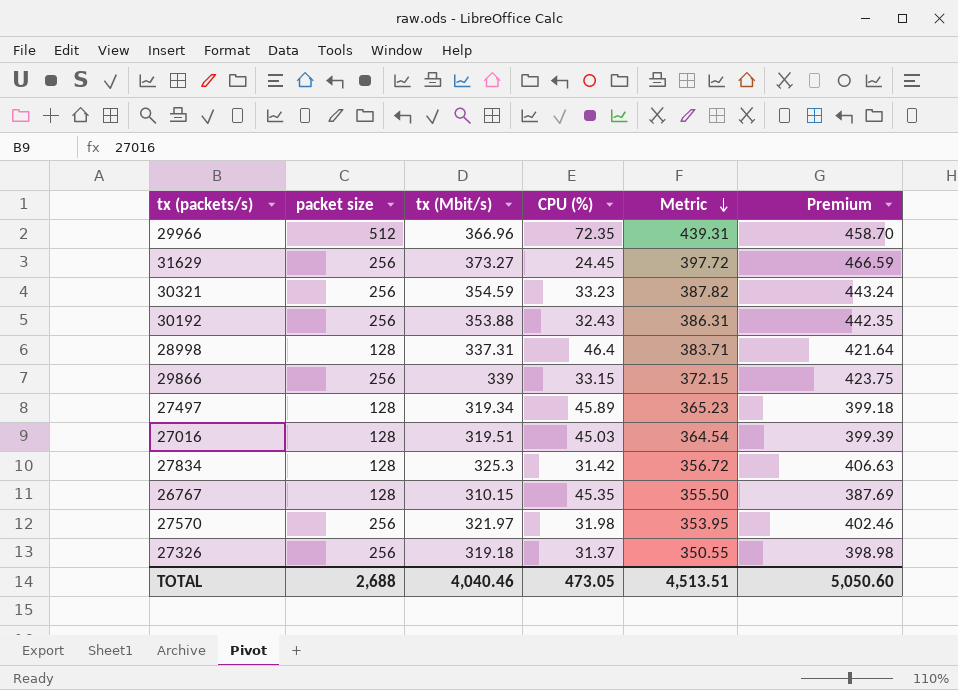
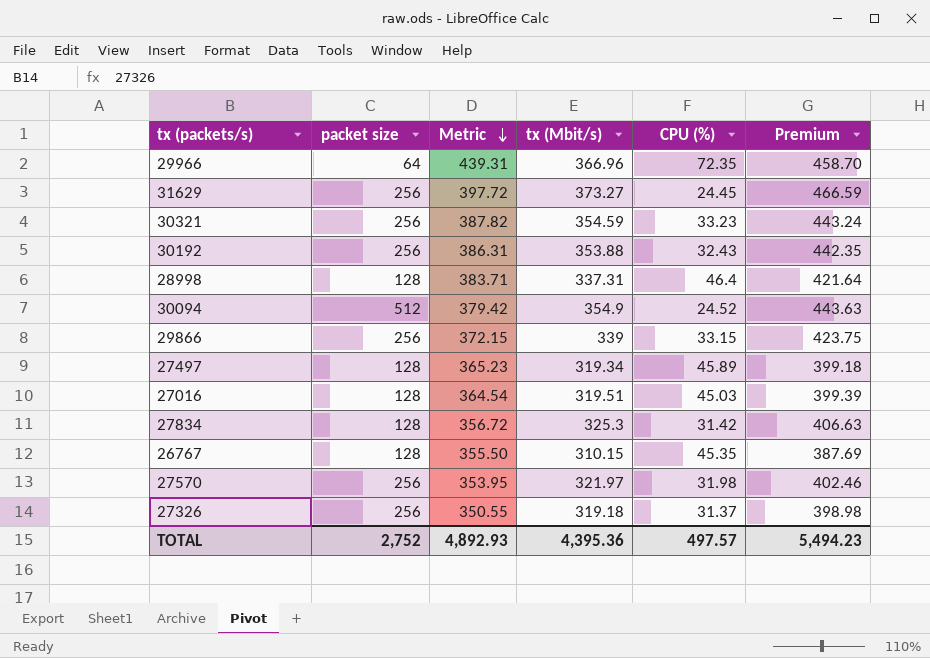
column Metric | position: 5 -> 3
29966 | packet size: 512 -> 64
row 30094: none -> 512 | 379.42 | 354.9 | 24.52 | 443.63
TOTAL | packet size: 2,688 -> 2,752
TOTAL | Metric: 4,513.51 -> 4,892.93
TOTAL | tx (Mbit/s): 4,040.46 -> 4,395.36
TOTAL | CPU (%): 473.05 -> 497.57
TOTAL | Premium: 5,050.60 -> 5,494.23

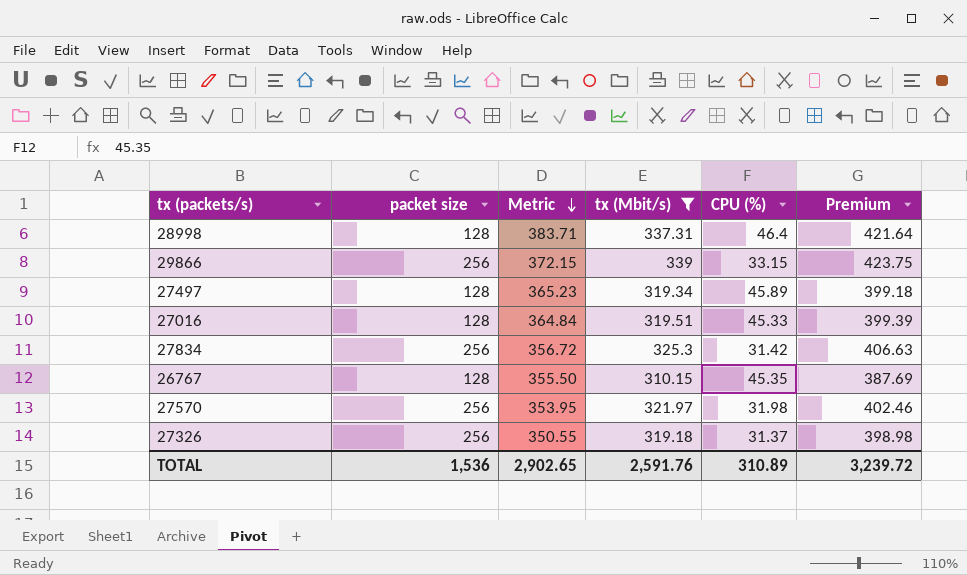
filter: none -> tx (Mbit/s) <= 339
27016 | Metric: 364.54 -> 364.84
27016 | CPU (%): 45.03 -> 45.33
27834 | packet size: 128 -> 256
TOTAL | packet size: 2,752 -> 1,536
TOTAL | Metric: 4,892.93 -> 2,902.65
TOTAL | tx (Mbit/s): 4,395.36 -> 2,591.76
TOTAL | CPU (%): 497.57 -> 310.89
TOTAL | Premium: 5,494.23 -> 3,239.72

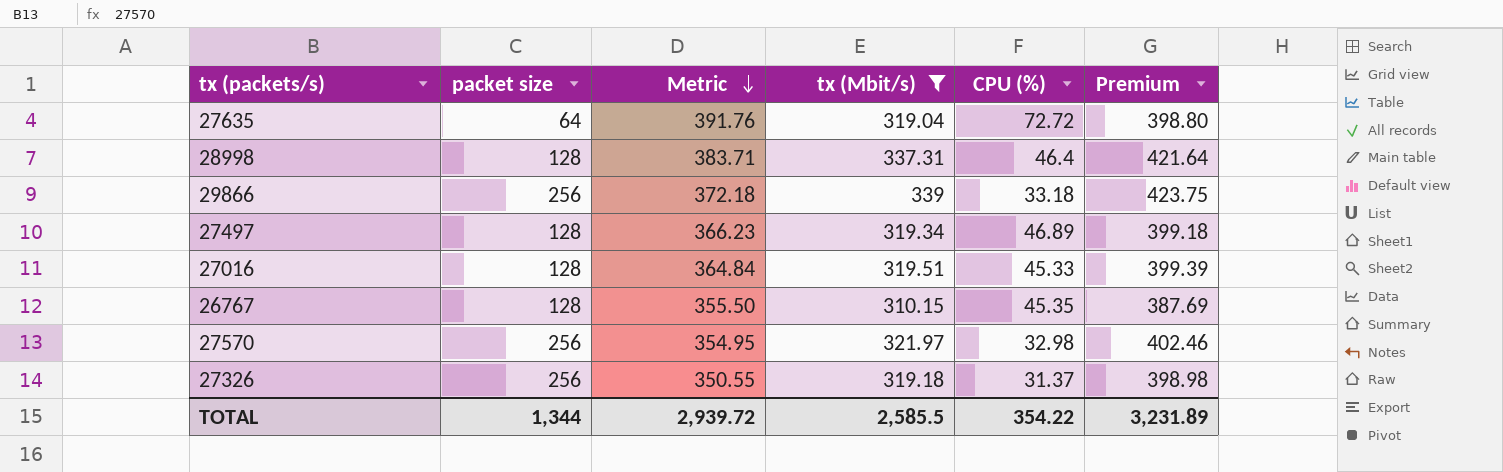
row 27834: 256 | 356.72 | 325.3 | 31.42 | 406.63 -> none
row 27635: none -> 64 | 391.76 | 319.04 | 72.72 | 398.80
29866 | Metric: 372.15 -> 372.18
29866 | CPU (%): 33.15 -> 33.18
27497 | Metric: 365.23 -> 366.23
27497 | CPU (%): 45.89 -> 46.89
27570 | Metric: 353.95 -> 354.95
27570 | CPU (%): 31.98 -> 32.98
TOTAL | packet size: 1,536 -> 1,344
TOTAL | Metric: 2,902.65 -> 2,939.72
TOTAL | tx (Mbit/s): 2,591.76 -> 2,585.5
TOTAL | CPU (%): 310.89 -> 354.22
TOTAL | Premium: 3,239.72 -> 3,231.89

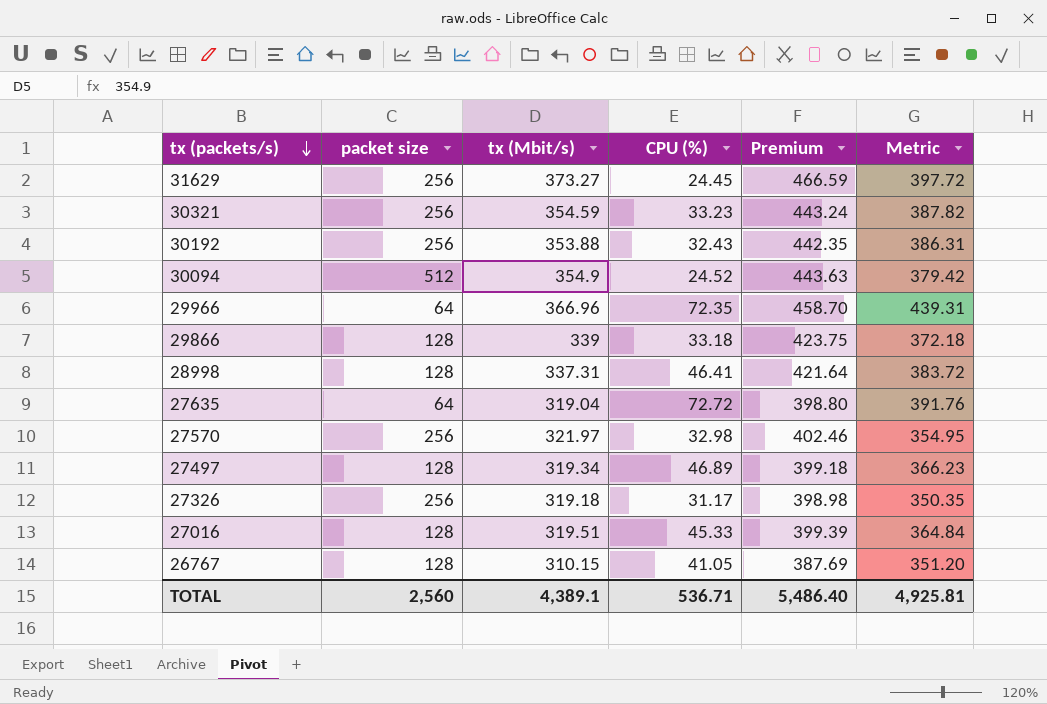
filter: tx (Mbit/s) <= 339 -> none
row order: Metric descending -> tx (packets/s) descending
column Metric | position: 3 -> 6
29866 | packet size: 256 -> 128
28998 | CPU (%): 46.4 -> 46.41
28998 | Metric: 383.71 -> 383.72
27326 | CPU (%): 31.37 -> 31.17
27326 | Metric: 350.55 -> 350.35
26767 | CPU (%): 45.35 -> 41.05
26767 | Metric: 355.50 -> 351.20
TOTAL | packet size: 1,344 -> 2,560
TOTAL | tx (Mbit/s): 2,585.5 -> 4,389.1
TOTAL | CPU (%): 354.22 -> 536.71
TOTAL | Premium: 3,231.89 -> 5,486.40
TOTAL | Metric: 2,939.72 -> 4,925.81

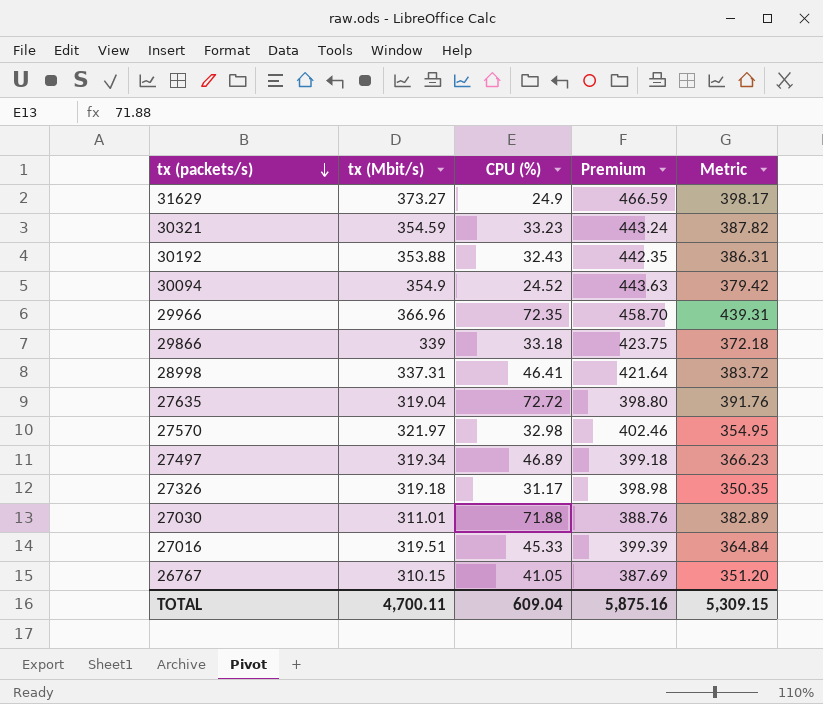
column packet size | position: 2 -> none
31629 | CPU (%): 24.45 -> 24.9
31629 | Metric: 397.72 -> 398.17
row 27030: none -> 311.01 | 71.88 | 388.76 | 382.89
TOTAL | tx (Mbit/s): 4,389.1 -> 4,700.11
TOTAL | CPU (%): 536.71 -> 609.04
TOTAL | Premium: 5,486.40 -> 5,875.16
TOTAL | Metric: 4,925.81 -> 5,309.15

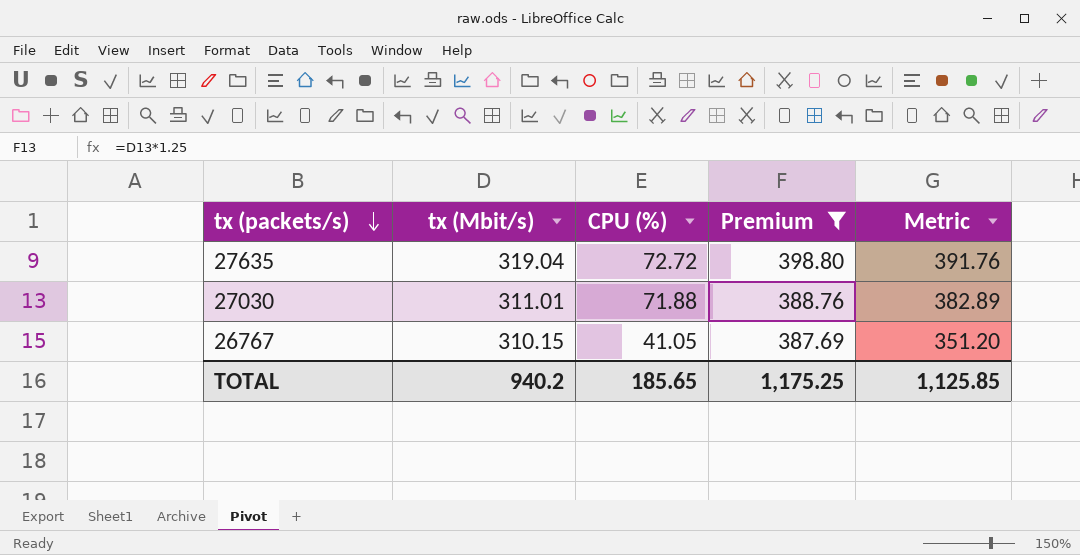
filter: none -> Premium <= 398.80
TOTAL | tx (Mbit/s): 4,700.11 -> 940.2
TOTAL | CPU (%): 609.04 -> 185.65
TOTAL | Premium: 5,875.16 -> 1,175.25
TOTAL | Metric: 5,309.15 -> 1,125.85

